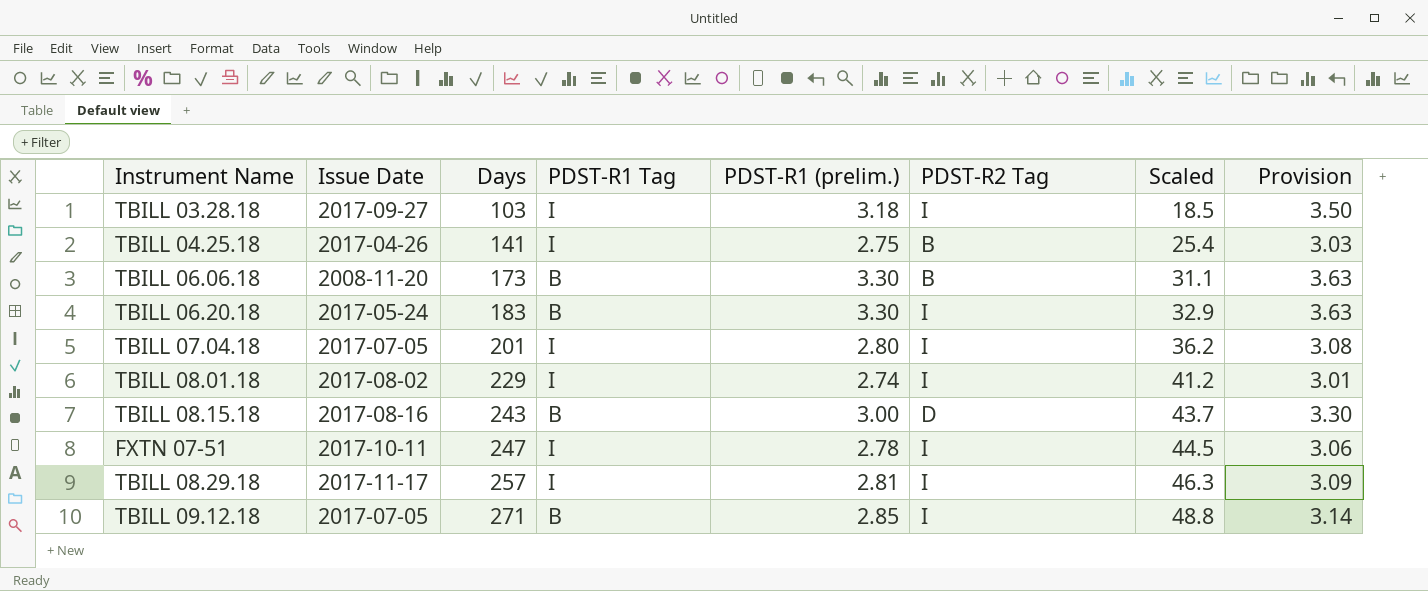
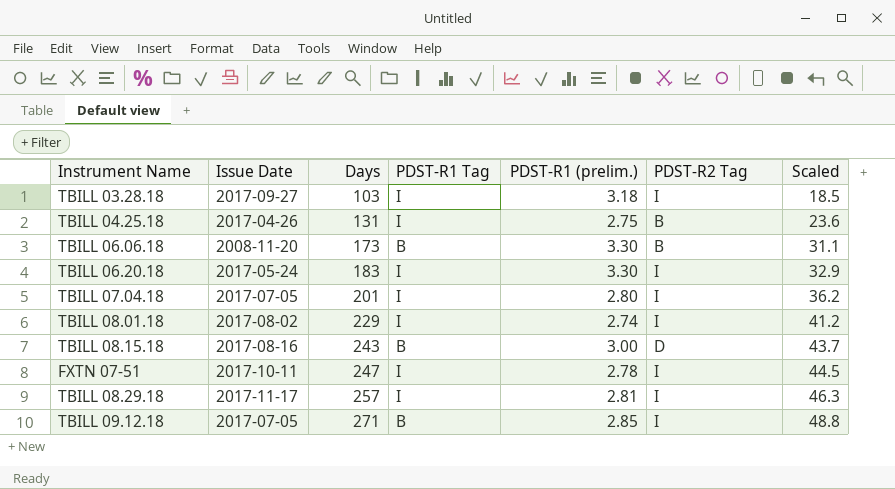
column Provision | formula: [PDST-R1 (prelim.)] * 1.1 -> none
TBILL 04.25.18 | Days: 141 -> 131
TBILL 04.25.18 | Scaled: 25.4 -> 23.6
TBILL 06.20.18 | PDST-R1 Tag: B -> I

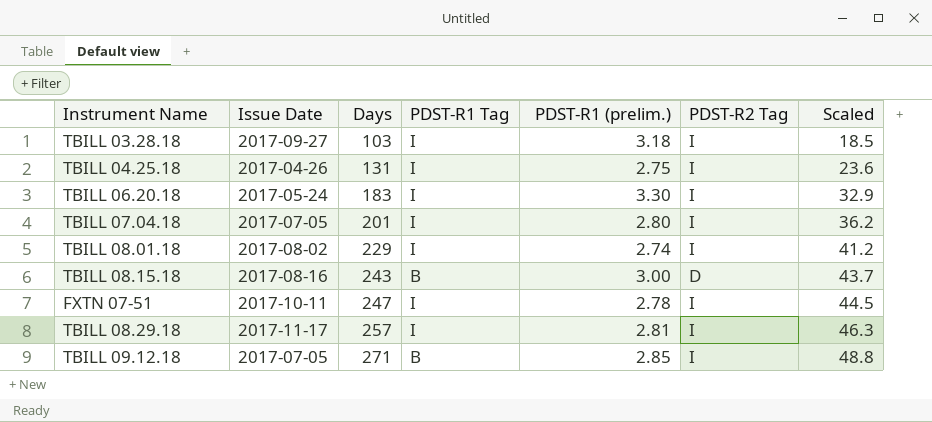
row TBILL 06.06.18: 2008-11-20 | 173 | B | 3.30 | B | 31.1 -> none
TBILL 04.25.18 | PDST-R2 Tag: B -> I

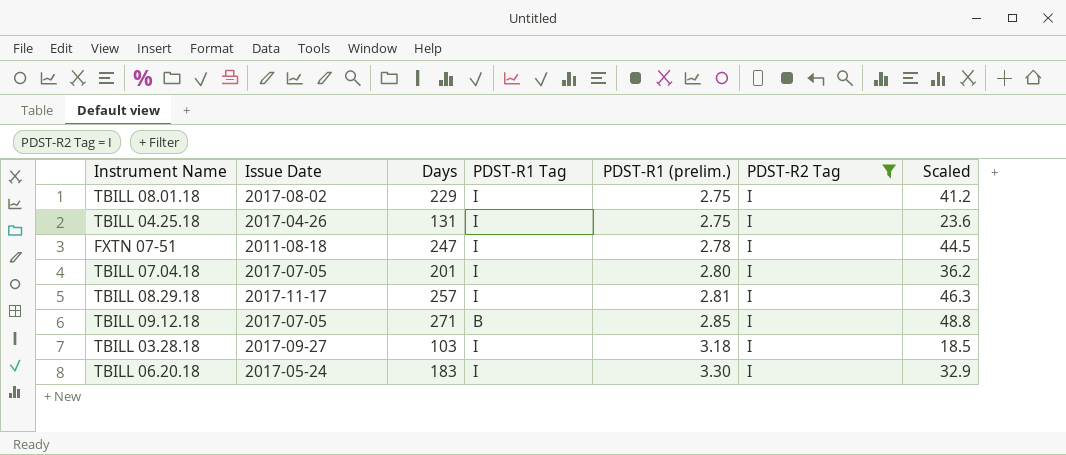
filter: none -> PDST-R2 Tag = I
row order: Days ascending -> PDST-R1 (prelim.) ascending
TBILL 08.01.18 | PDST-R1 (prelim.): 2.74 -> 2.75
FXTN 07-51 | Issue Date: 2017-10-11 -> 2011-08-18

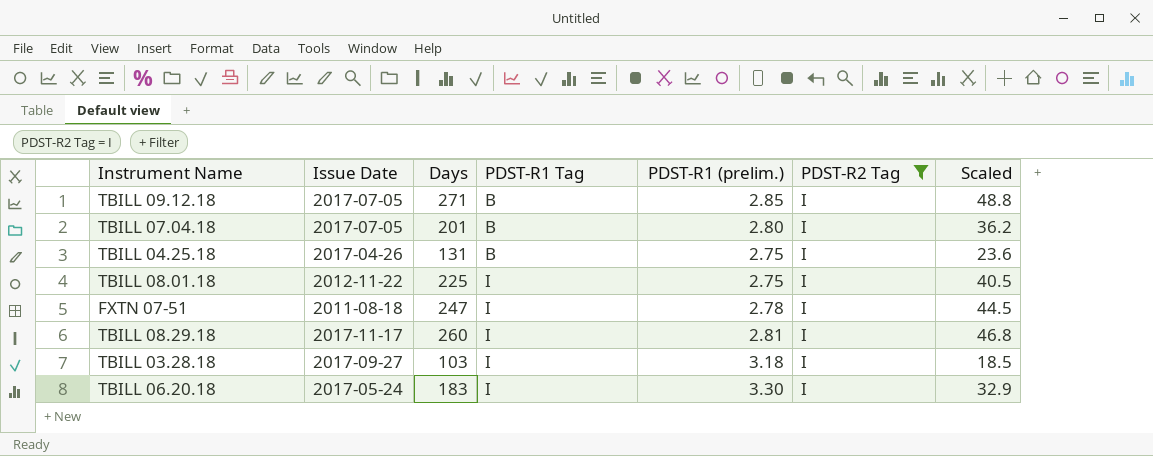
row order: PDST-R1 (prelim.) ascending -> PDST-R1 Tag ascending
TBILL 07.04.18 | PDST-R1 Tag: I -> B
TBILL 04.25.18 | PDST-R1 Tag: I -> B
TBILL 08.01.18 | Issue Date: 2017-08-02 -> 2012-11-22
TBILL 08.01.18 | Days: 229 -> 225
TBILL 08.01.18 | Scaled: 41.2 -> 40.5
TBILL 08.29.18 | Days: 257 -> 260
TBILL 08.29.18 | Scaled: 46.3 -> 46.8

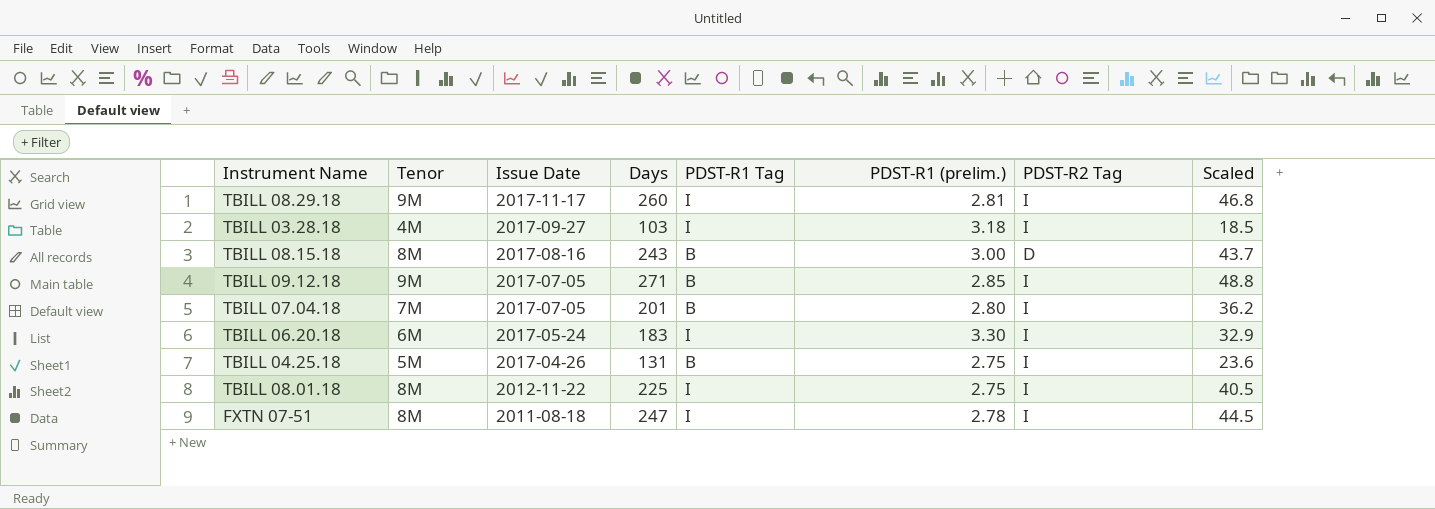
filter: PDST-R2 Tag = I -> none
row order: PDST-R1 Tag ascending -> Issue Date descending
column Tenor | position: none -> 2

